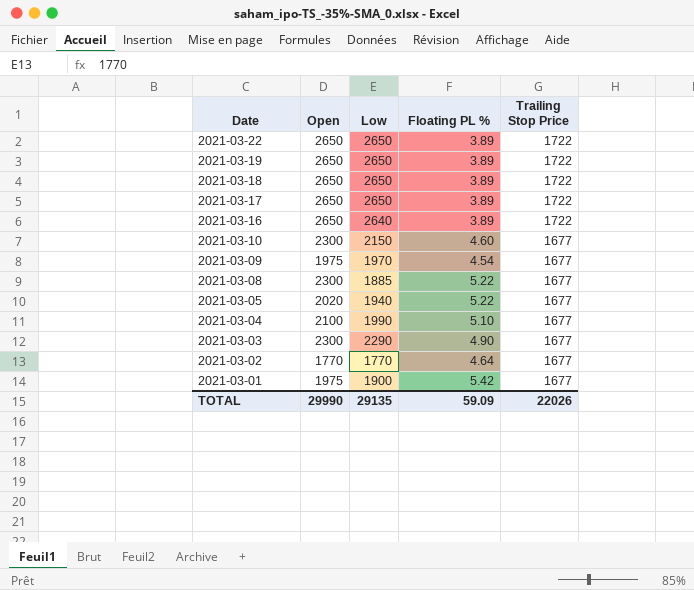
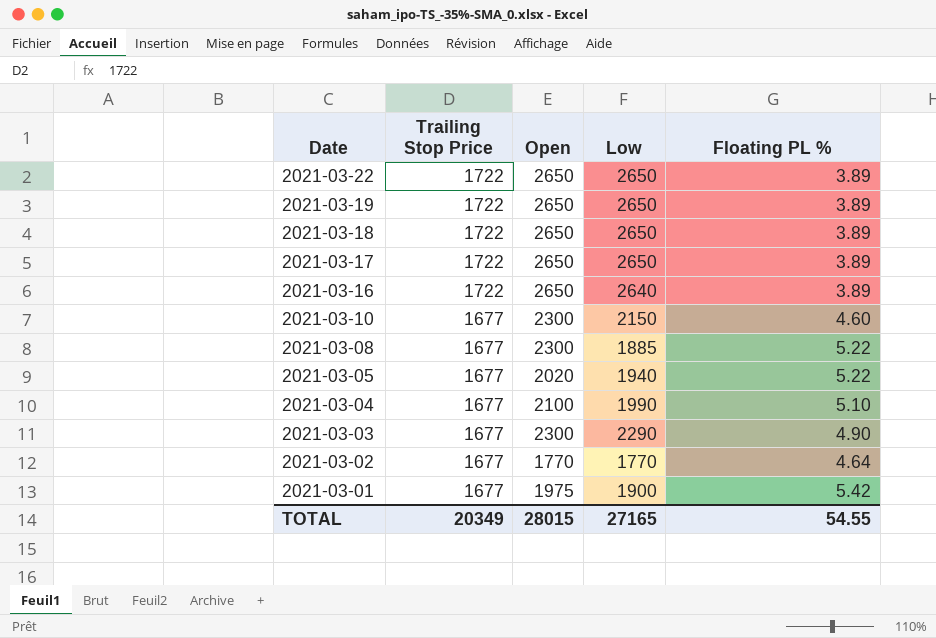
column Trailing Stop Price | position: 5 -> 2
row 2021-03-09: 1975 | 1970 | 4.54 | 1677 -> none
TOTAL | Trailing Stop Price: 22026 -> 20349
TOTAL | Open: 29990 -> 28015
TOTAL | Low: 29135 -> 27165
TOTAL | Floating PL %: 59.09 -> 54.55

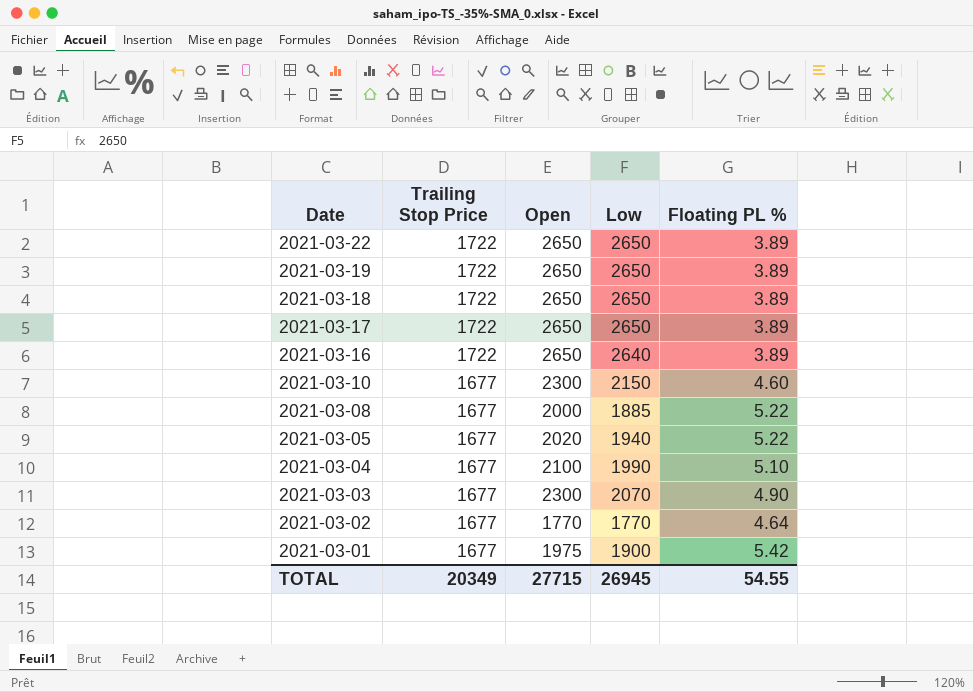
2021-03-08 | Open: 2300 -> 2000
2021-03-03 | Low: 2290 -> 2070
TOTAL | Open: 28015 -> 27715
TOTAL | Low: 27165 -> 26945

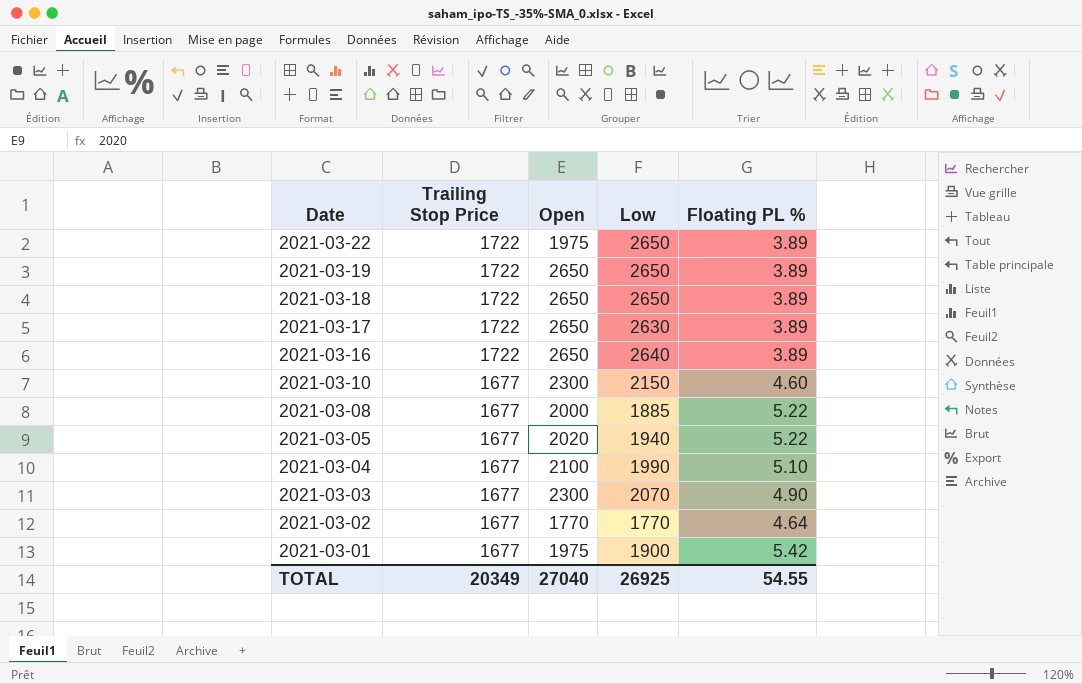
2021-03-22 | Open: 2650 -> 1975
2021-03-17 | Low: 2650 -> 2630
TOTAL | Open: 27715 -> 27040
TOTAL | Low: 26945 -> 26925

